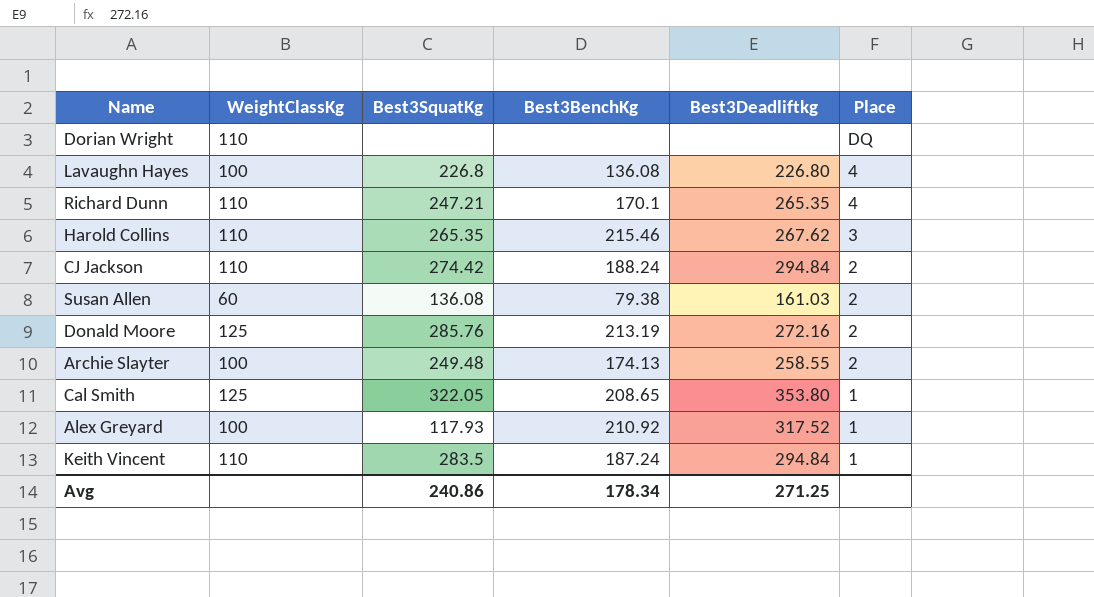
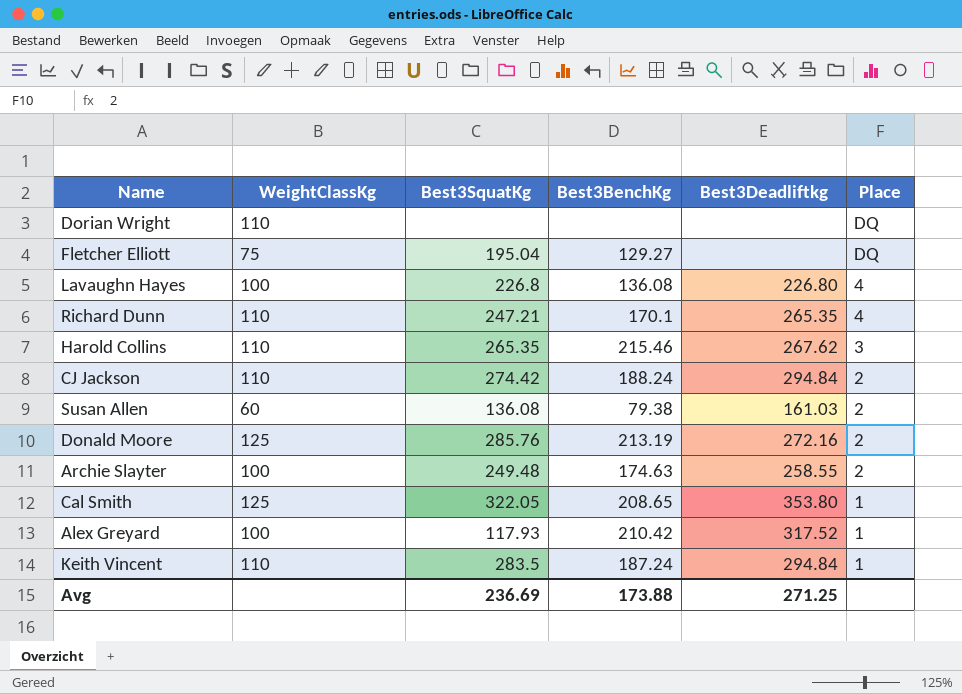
row Fletcher Elliott: none -> 75 | 195.04 | 129.27 | none | DQ
Archie Slayter | Best3BenchKg: 174.13 -> 174.63
Alex Greyard | Best3BenchKg: 210.92 -> 210.42
Avg | Best3SquatKg: 240.86 -> 236.69
Avg | Best3BenchKg: 178.34 -> 173.88

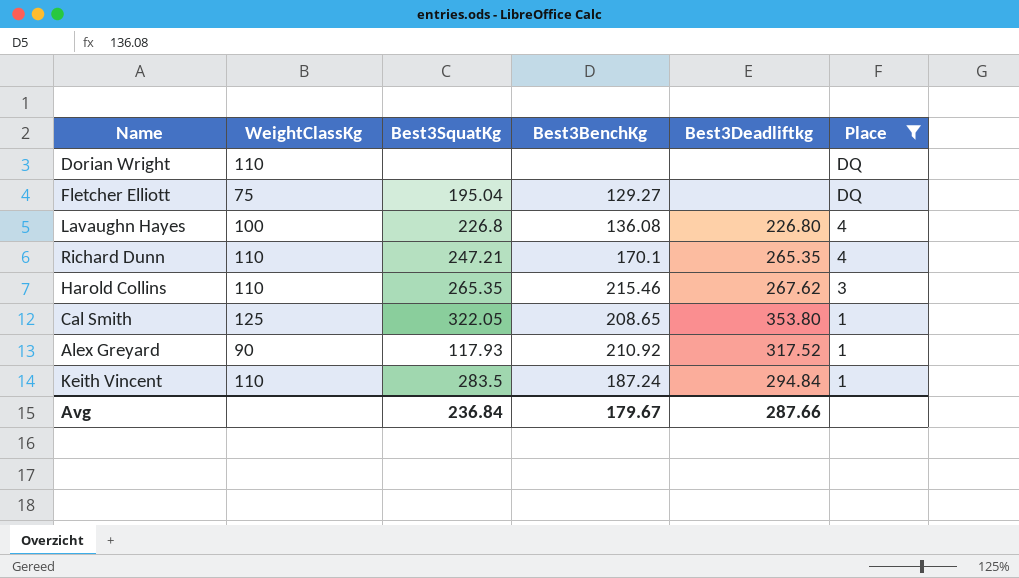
filter: none -> Place != 2
Alex Greyard | WeightClassKg: 100 -> 90
Alex Greyard | Best3BenchKg: 210.42 -> 210.92
Avg | Best3SquatKg: 236.69 -> 236.84
Avg | Best3BenchKg: 173.88 -> 179.67
Avg | Best3Deadliftkg: 271.25 -> 287.66

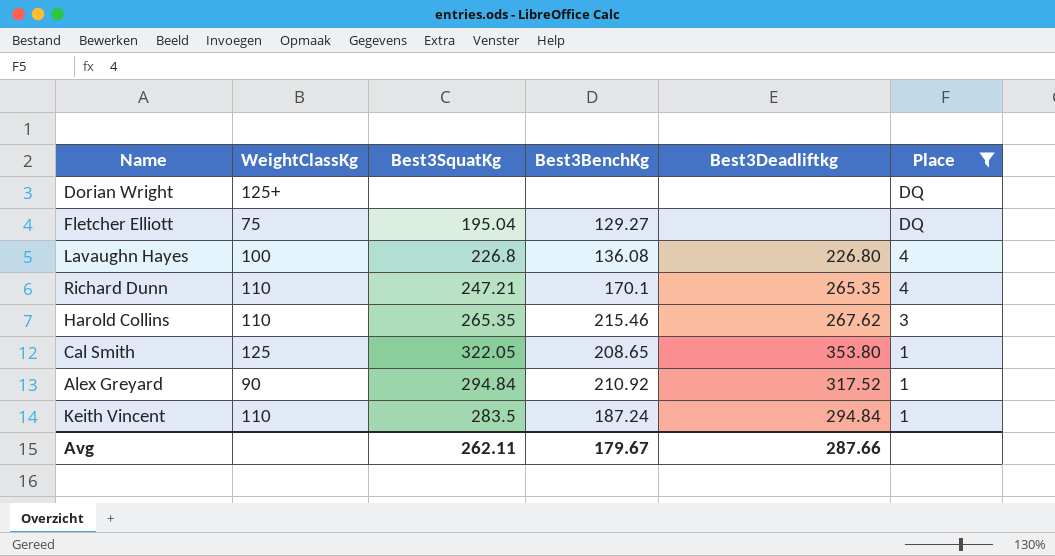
Dorian Wright | WeightClassKg: 110 -> 125+
Alex Greyard | Best3SquatKg: 117.93 -> 294.84
Avg | Best3SquatKg: 236.84 -> 262.11

